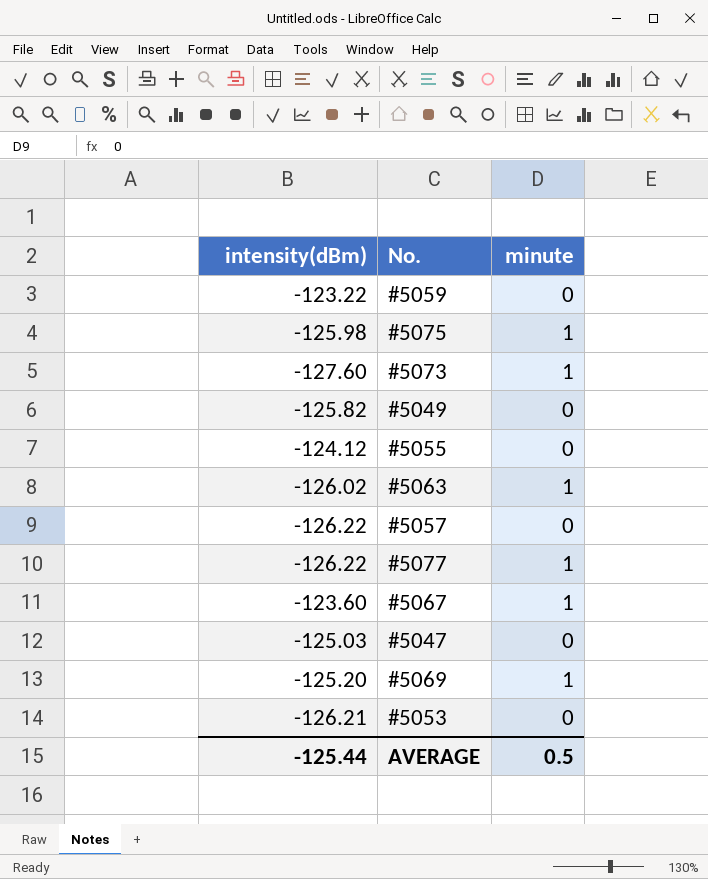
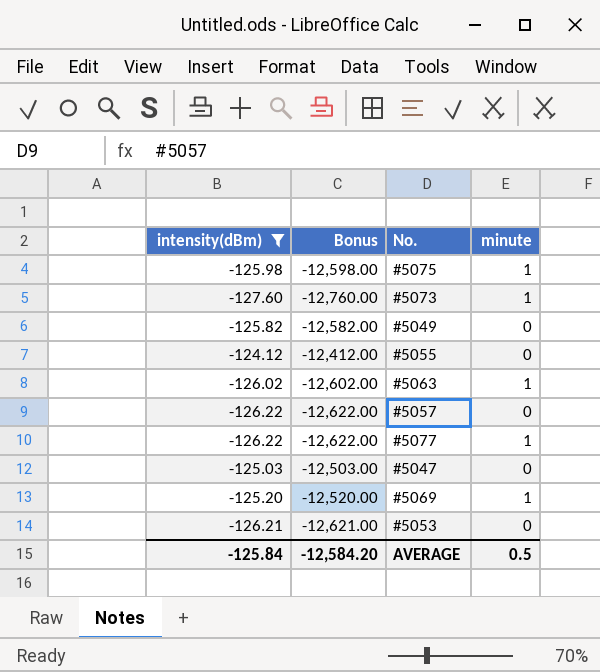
filter: none -> intensity(dBm) <= -124.12
column Bonus | formula: none -> [intensity(dBm)] * 100
AVERAGE | intensity(dBm): -125.44 -> -125.84

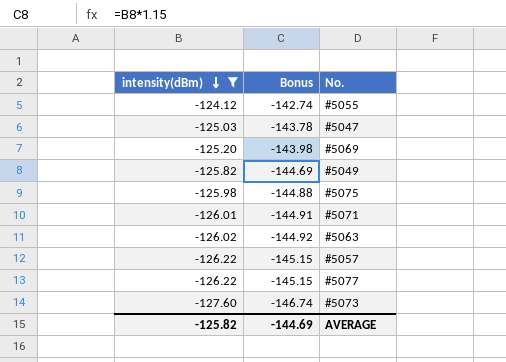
row order: none -> intensity(dBm) descending
column minute | position: 4 -> none
column Bonus | formula: [intensity(dBm)] * 100 -> [intensity(dBm)] * 1.15
row #5053: -126.21 | -12,621.00 | 0 -> none
row #5071: none -> -126.01 | -144.91
AVERAGE | intensity(dBm): -125.84 -> -125.82
AVERAGE | Bonus: -12,584.20 -> -144.69

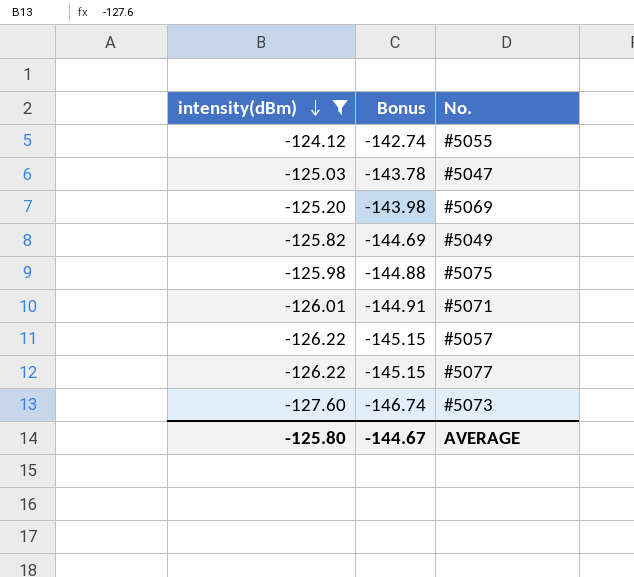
row #5063: -126.02 | -144.92 -> none
AVERAGE | intensity(dBm): -125.82 -> -125.80
AVERAGE | Bonus: -144.69 -> -144.67

